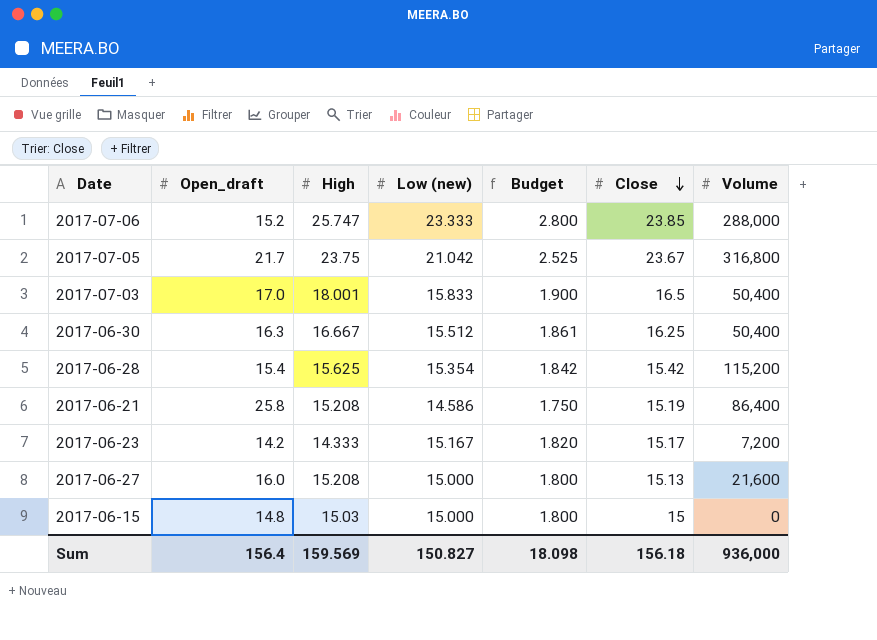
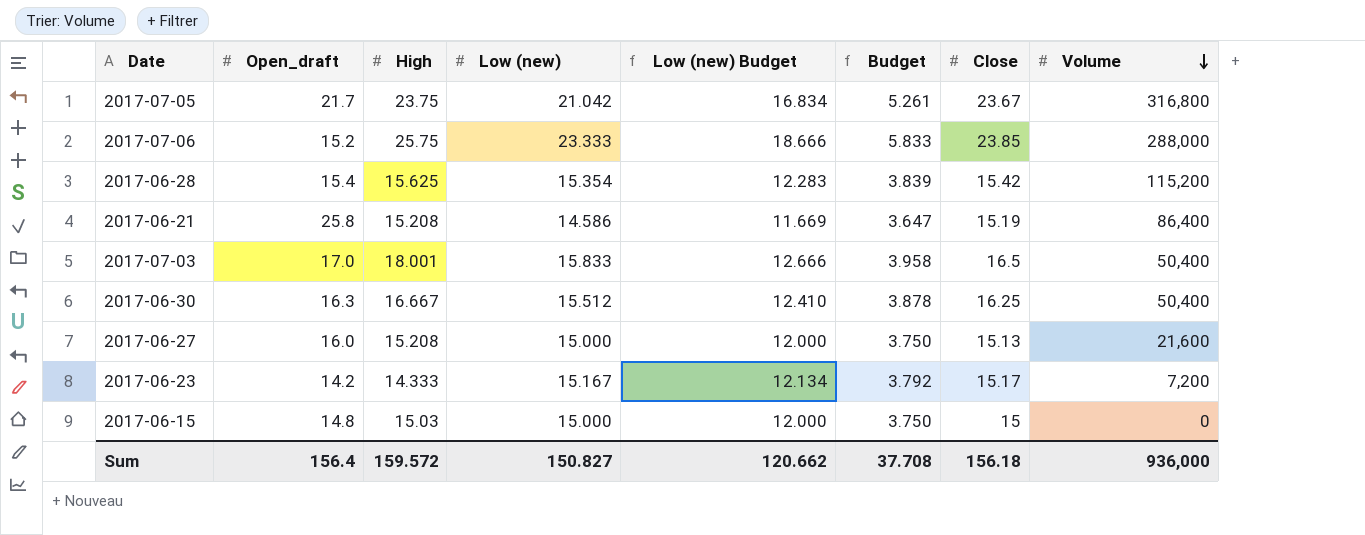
row order: Close descending -> Volume descending
column Low (new) Budget | formula: none -> [Low (new)] * 0.8
column Budget | formula: [Low (new)] * 0.12 -> [Low (new)] * 0.25
2017-07-06 | High: 25.747 -> 25.75
Sum | High: 159.569 -> 159.572
Sum | Budget: 18.098 -> 37.708

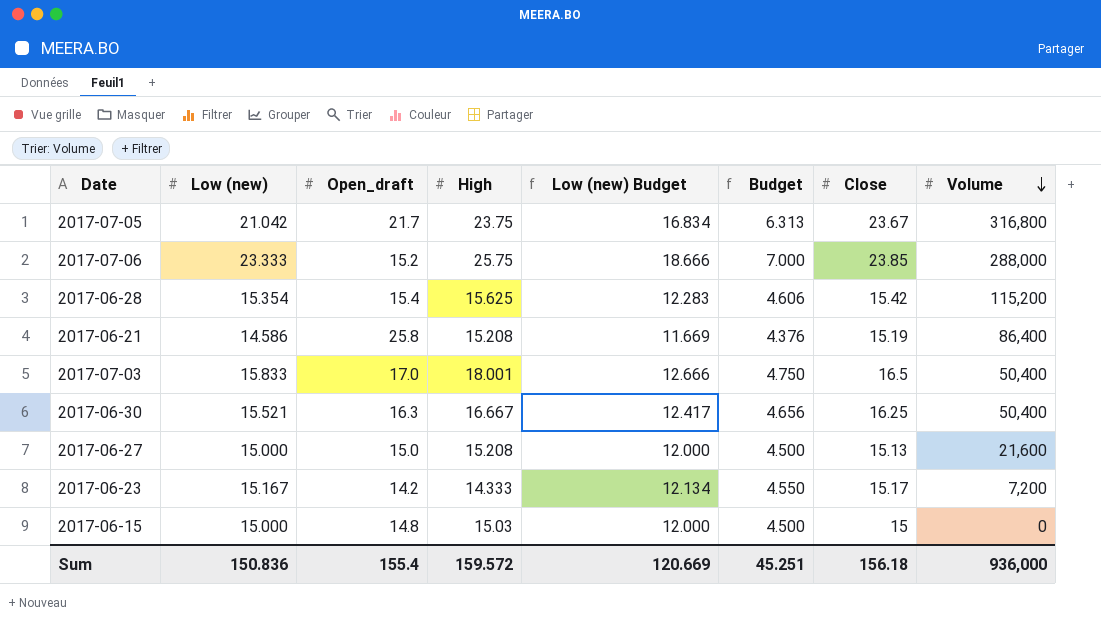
column Low (new) | position: 4 -> 2
column Budget | formula: [Low (new)] * 0.25 -> [Low (new)] * 0.3
2017-06-30 | Low (new): 15.512 -> 15.521
2017-06-30 | Low (new) Budget: 12.410 -> 12.417
2017-06-27 | Open_draft: 16.0 -> 15.0
Sum | Low (new): 150.827 -> 150.836
Sum | Open_draft: 156.4 -> 155.4
Sum | Low (new) Budget: 120.662 -> 120.669
Sum | Budget: 37.708 -> 45.251

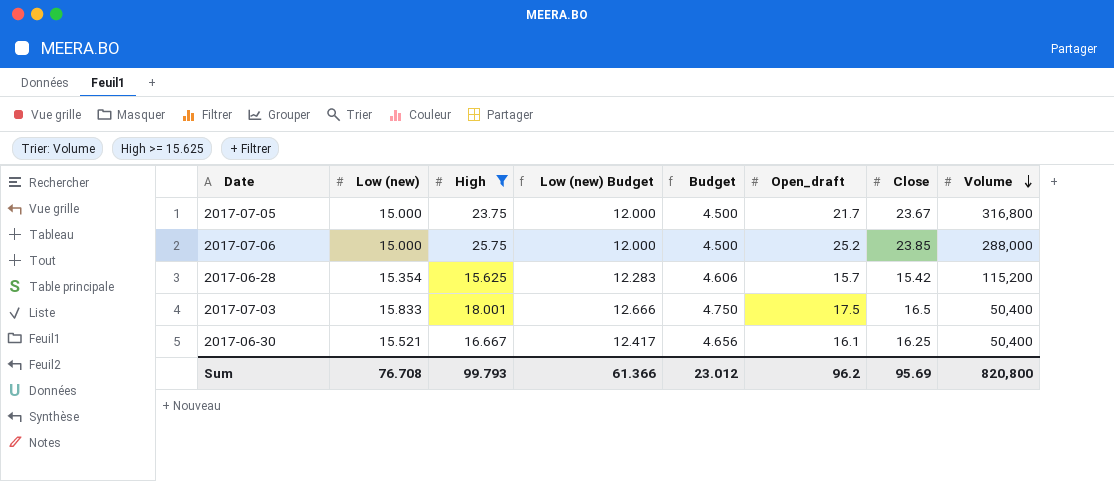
filter: none -> High >= 15.625
column Open_draft | position: 3 -> 6
2017-07-05 | Low (new): 21.042 -> 15.000
2017-07-05 | Low (new) Budget: 16.834 -> 12.000
2017-07-05 | Budget: 6.313 -> 4.500
2017-07-06 | Low (new): 23.333 -> 15.000
2017-07-06 | Low (new) Budget: 18.666 -> 12.000
2017-07-06 | Budget: 7.000 -> 4.500
2017-07-06 | Open_draft: 15.2 -> 25.2
2017-06-28 | Open_draft: 15.4 -> 15.7
2017-07-03 | Open_draft: 17.0 -> 17.5
2017-06-30 | Open_draft: 16.3 -> 16.1
Sum | Low (new): 150.836 -> 76.708
Sum | High: 159.572 -> 99.793
Sum | Low (new) Budget: 120.669 -> 61.366
Sum | Budget: 45.251 -> 23.012
Sum | Open_draft: 155.4 -> 96.2
Sum | Close: 156.18 -> 95.69
Sum | Volume: 936,000 -> 820,800

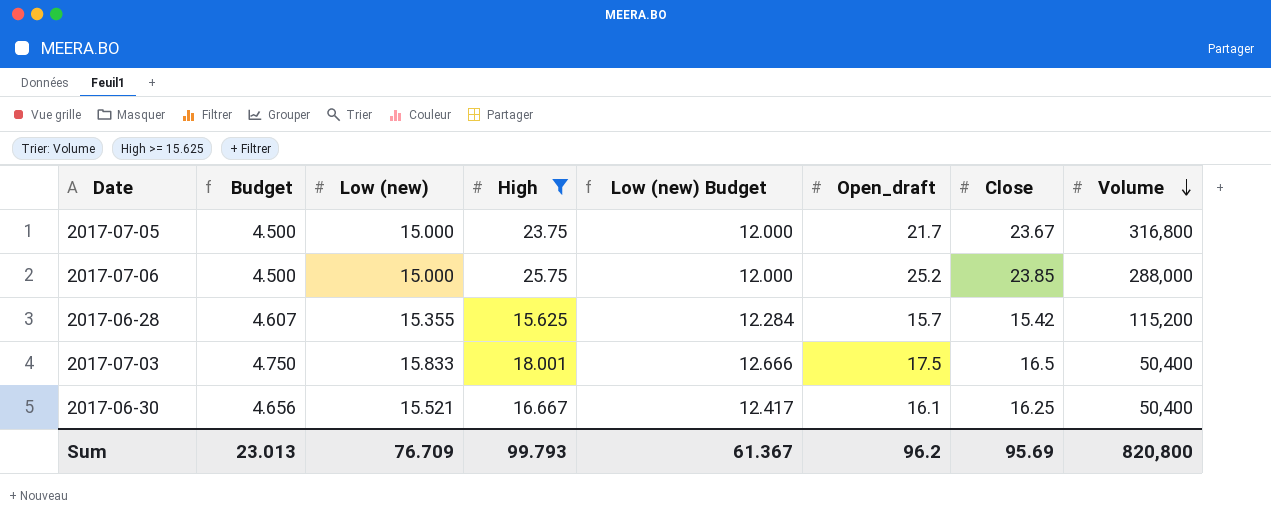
column Budget | position: 5 -> 2
2017-06-28 | Budget: 4.606 -> 4.607
2017-06-28 | Low (new): 15.354 -> 15.355
2017-06-28 | Low (new) Budget: 12.283 -> 12.284
Sum | Budget: 23.012 -> 23.013
Sum | Low (new): 76.708 -> 76.709
Sum | Low (new) Budget: 61.366 -> 61.367

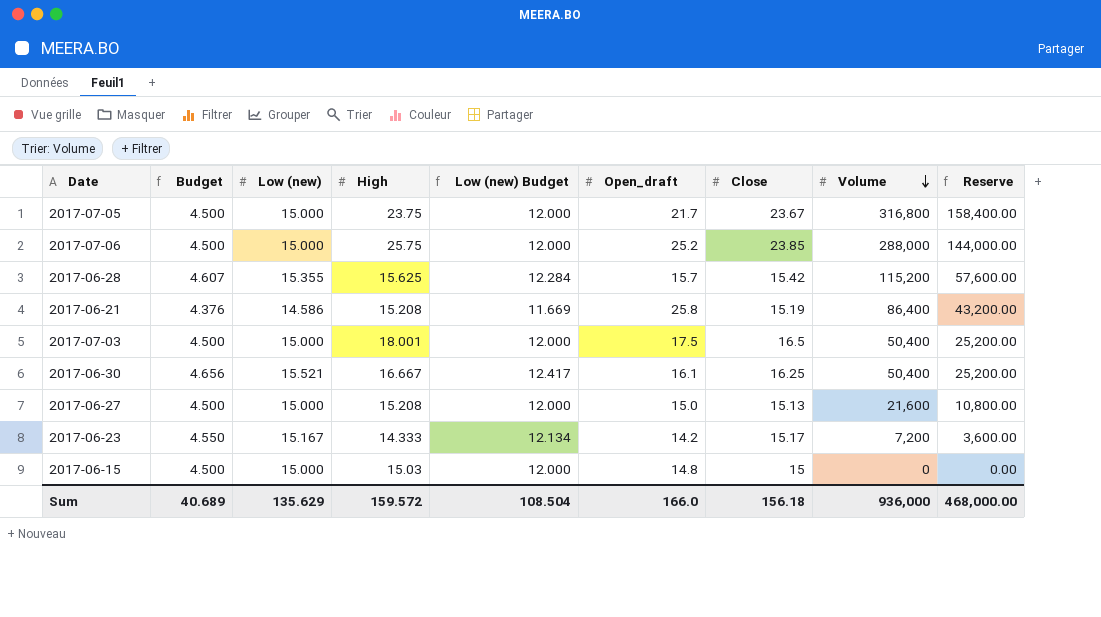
filter: High >= 15.625 -> none
column Reserve | formula: none -> [Volume] * 0.5
2017-07-03 | Budget: 4.750 -> 4.500
2017-07-03 | Low (new): 15.833 -> 15.000
2017-07-03 | Low (new) Budget: 12.666 -> 12.000
Sum | Budget: 23.013 -> 40.689
Sum | Low (new): 76.709 -> 135.629
Sum | High: 99.793 -> 159.572
Sum | Low (new) Budget: 61.367 -> 108.504
Sum | Open_draft: 96.2 -> 166.0
Sum | Close: 95.69 -> 156.18
Sum | Volume: 820,800 -> 936,000

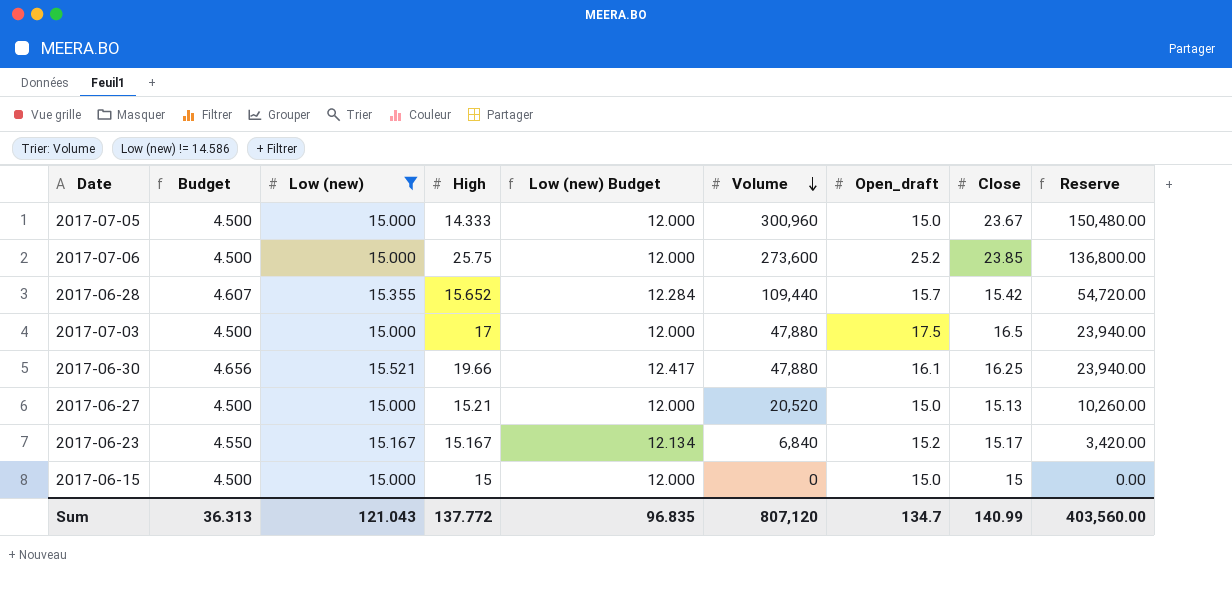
filter: none -> Low (new) != 14.586
column Volume | position: 8 -> 6
2017-07-05 | High: 23.75 -> 14.333
2017-07-05 | Volume: 316,800 -> 300,960
2017-07-05 | Open_draft: 21.7 -> 15.0
2017-07-05 | Reserve: 158,400.00 -> 150,480.00
2017-07-06 | Volume: 288,000 -> 273,600
2017-07-06 | Reserve: 144,000.00 -> 136,800.00
2017-06-28 | High: 15.625 -> 15.652
2017-06-28 | Volume: 115,200 -> 109,440
2017-06-28 | Reserve: 57,600.00 -> 54,720.00
2017-07-03 | High: 18.001 -> 17
2017-07-03 | Volume: 50,400 -> 47,880
2017-07-03 | Reserve: 25,200.00 -> 23,940.00
2017-06-30 | High: 16.667 -> 19.66
2017-06-30 | Volume: 50,400 -> 47,880
2017-06-30 | Reserve: 25,200.00 -> 23,940.00
2017-06-27 | High: 15.208 -> 15.21
2017-06-27 | Volume: 21,600 -> 20,520
2017-06-27 | Reserve: 10,800.00 -> 10,260.00
2017-06-23 | High: 14.333 -> 15.167
2017-06-23 | Volume: 7,200 -> 6,840
2017-06-23 | Open_draft: 14.2 -> 15.2
2017-06-23 | Reserve: 3,600.00 -> 3,420.00
2017-06-15 | High: 15.03 -> 15
2017-06-15 | Open_draft: 14.8 -> 15.0
Sum | Budget: 40.689 -> 36.313
Sum | Low (new): 135.629 -> 121.043
Sum | High: 159.572 -> 137.772
Sum | Low (new) Budget: 108.504 -> 96.835
Sum | Volume: 936,000 -> 807,120
Sum | Open_draft: 166.0 -> 134.7
Sum | Close: 156.18 -> 140.99
Sum | Reserve: 468,000.00 -> 403,560.00

